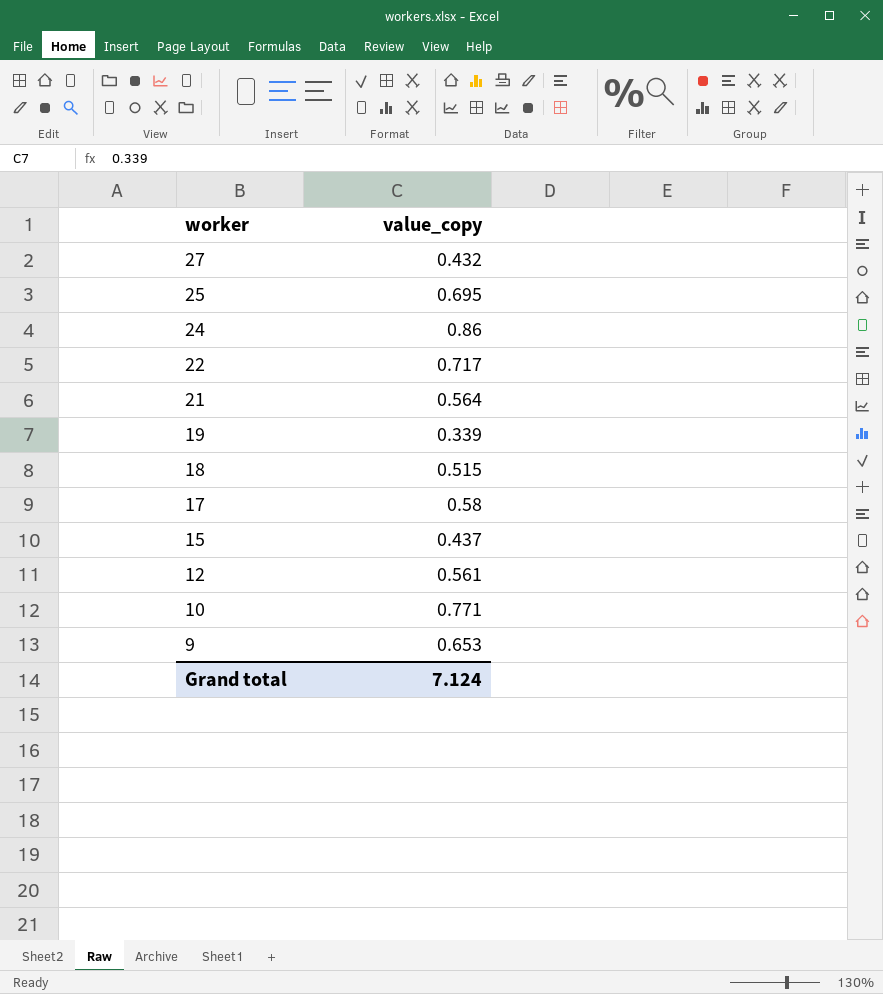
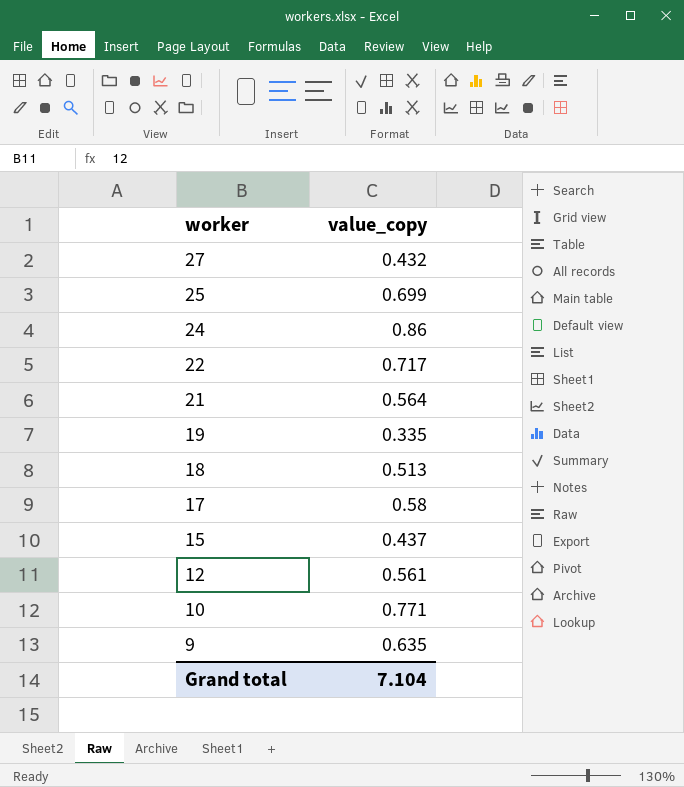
25 | value_copy: 0.695 -> 0.699
19 | value_copy: 0.339 -> 0.335
18 | value_copy: 0.515 -> 0.513
9 | value_copy: 0.653 -> 0.635
Grand total | value_copy: 7.124 -> 7.104

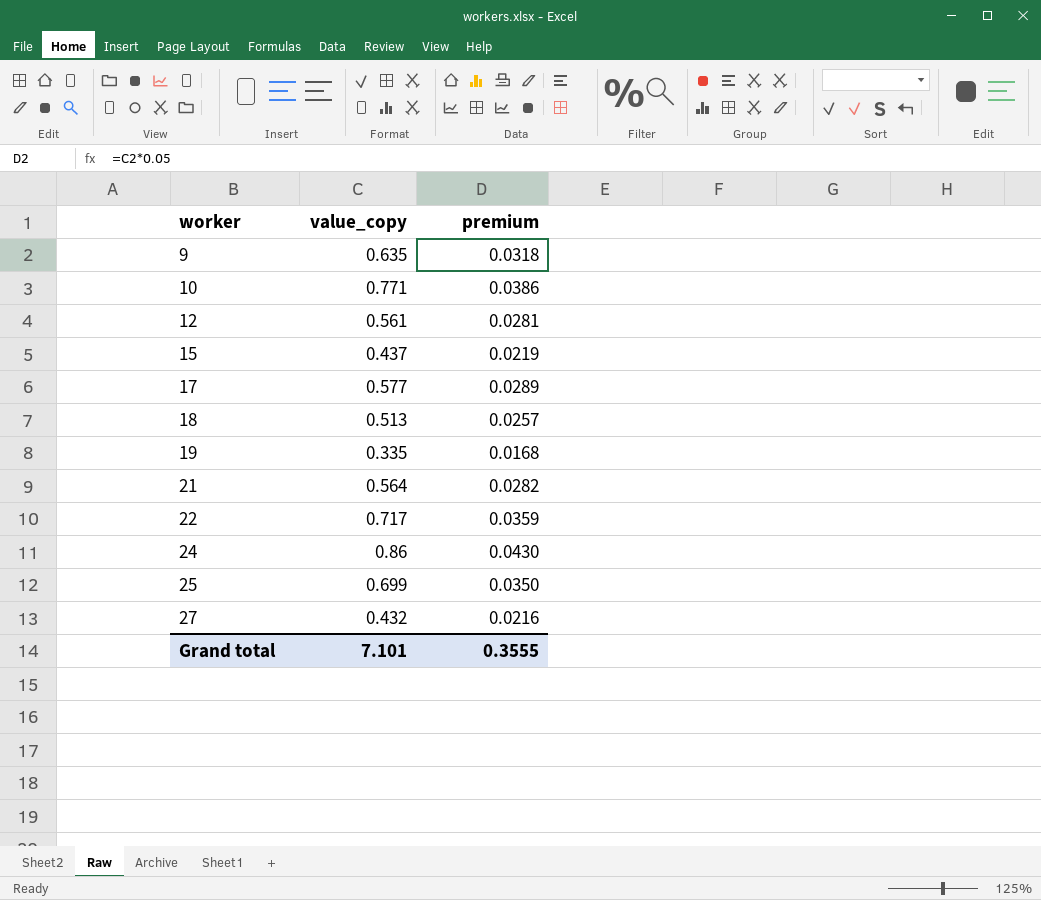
row order: worker descending -> worker ascending
column premium | formula: none -> [value_copy] * 0.05
17 | value_copy: 0.58 -> 0.577
Grand total | value_copy: 7.104 -> 7.101

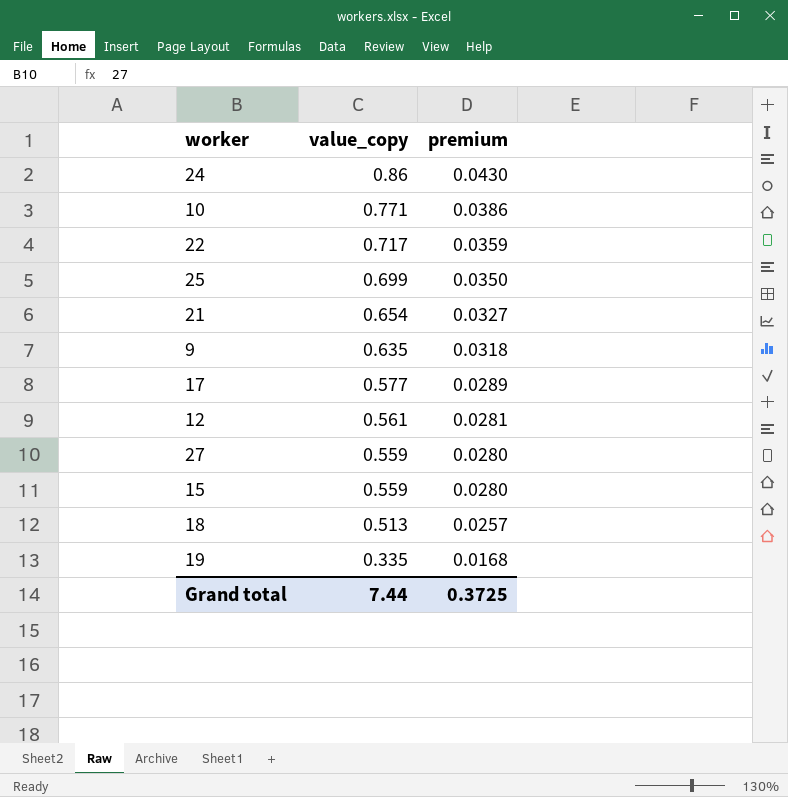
row order: worker ascending -> value_copy descending
21 | value_copy: 0.564 -> 0.654
21 | premium: 0.0282 -> 0.0327
27 | value_copy: 0.432 -> 0.559
27 | premium: 0.0216 -> 0.0280
15 | value_copy: 0.437 -> 0.559
15 | premium: 0.0219 -> 0.0280
Grand total | value_copy: 7.101 -> 7.44
Grand total | premium: 0.3555 -> 0.3725

